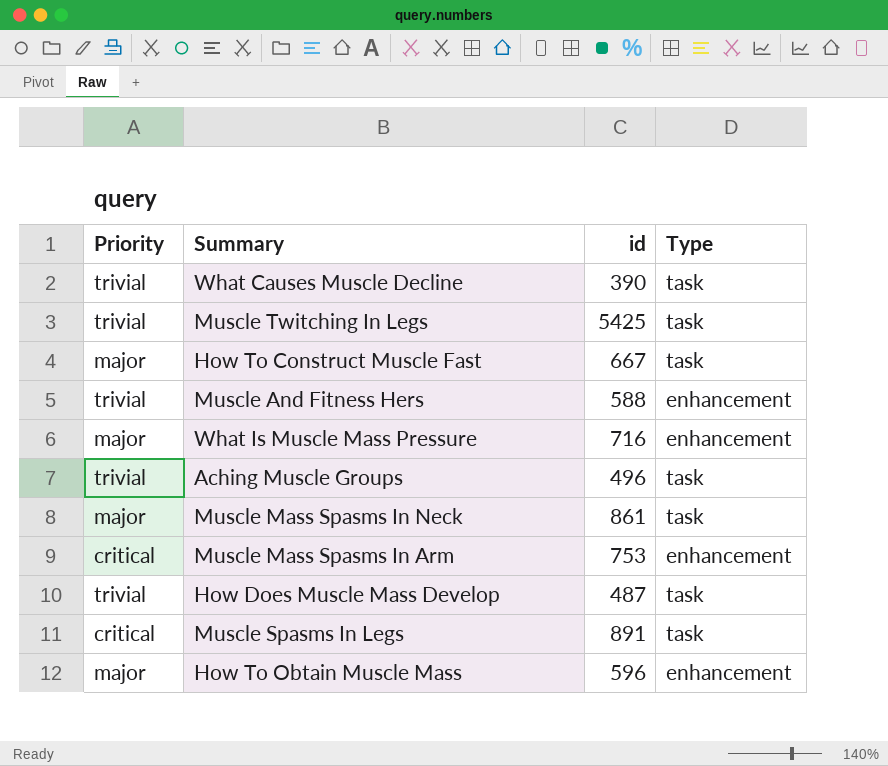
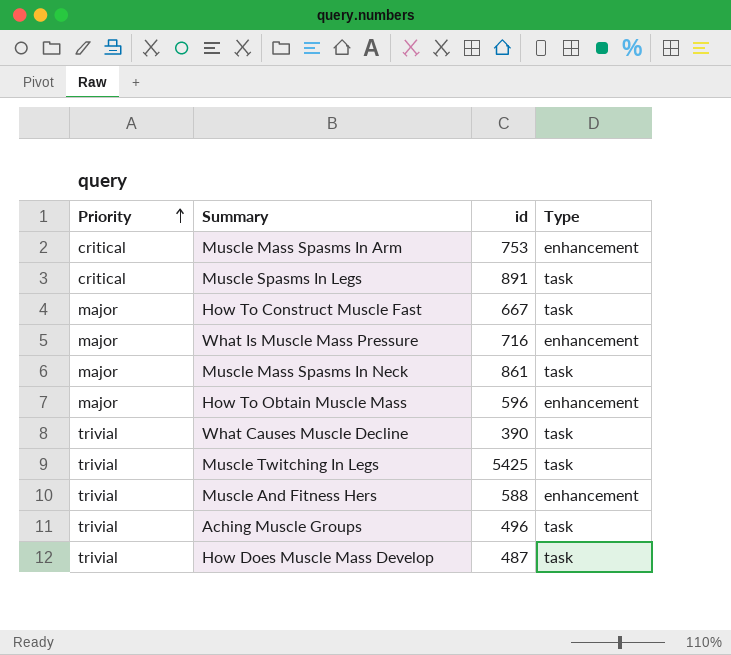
row order: none -> Priority ascending

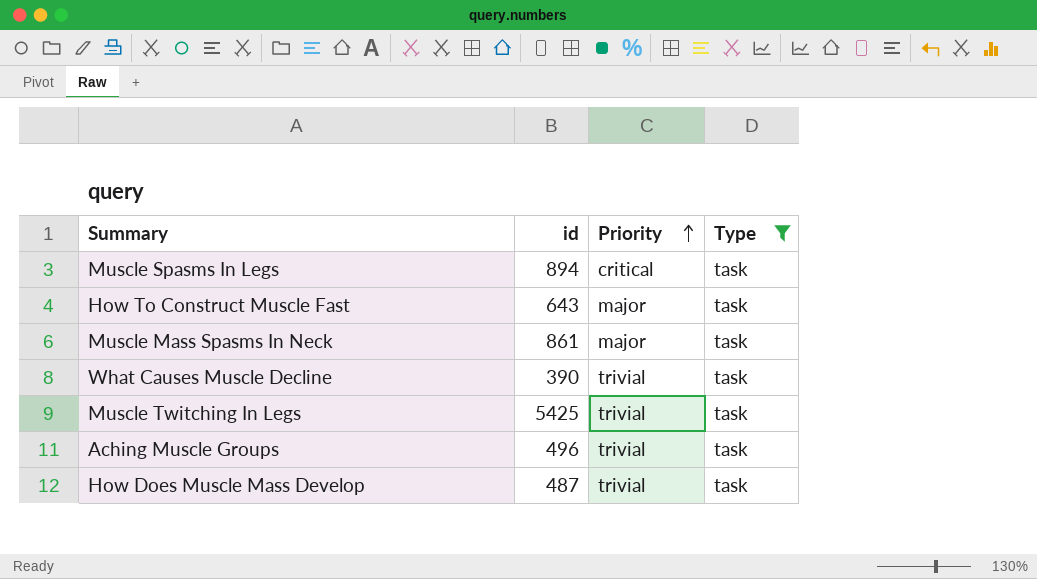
filter: none -> Type = task
column Priority | position: 1 -> 3
Muscle Spasms In Legs | id: 891 -> 894
How To Construct Muscle Fast | id: 667 -> 643

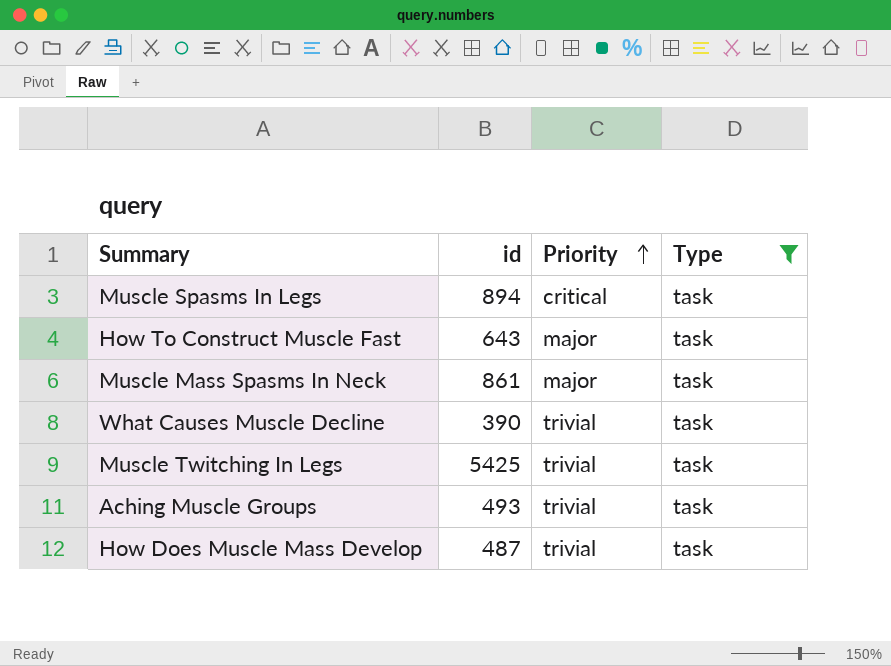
Aching Muscle Groups | id: 496 -> 493

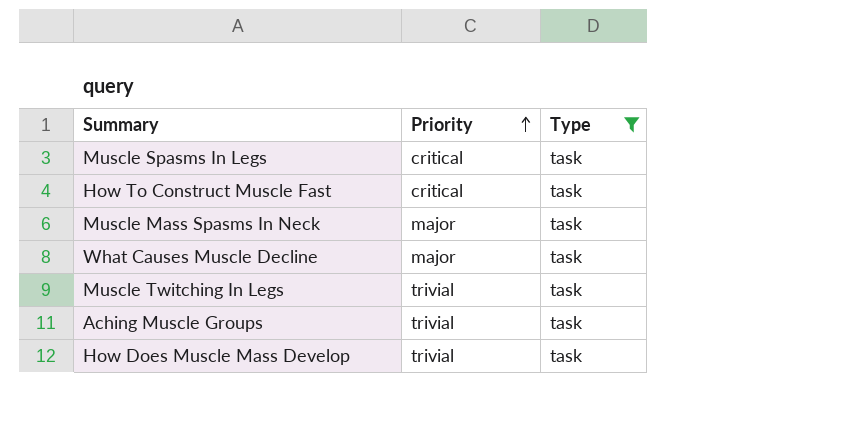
column id | position: 2 -> none
How To Construct Muscle Fast | Priority: major -> critical
What Causes Muscle Decline | Priority: trivial -> major

